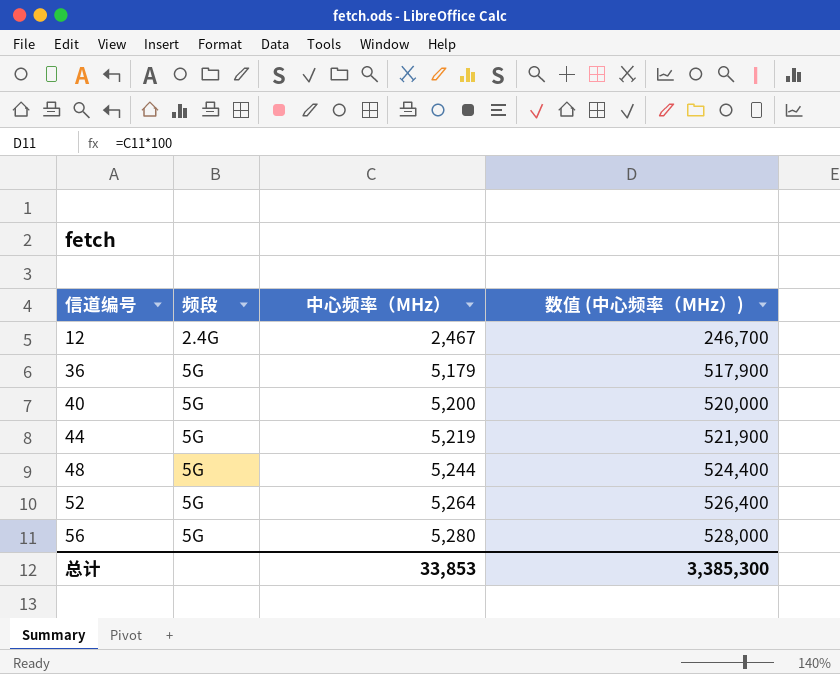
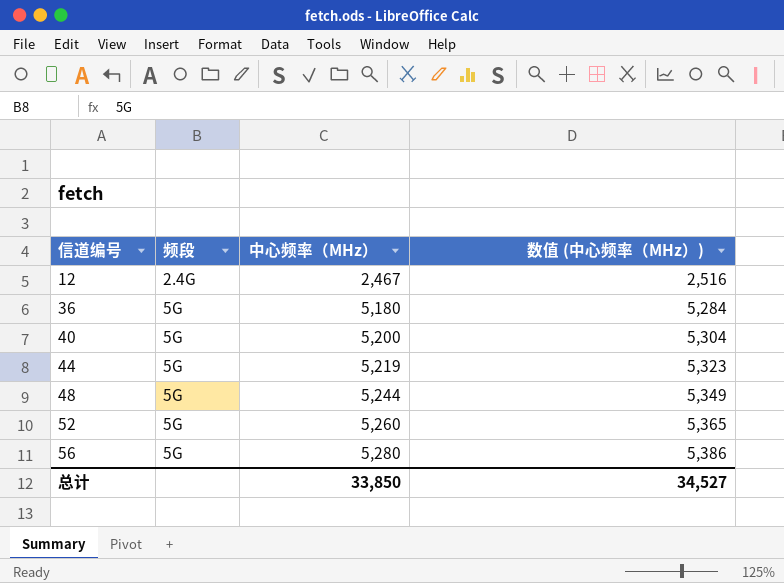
column 数值 (中心频率（MHz）) | formula: [中心频率（MHz）] * 100 -> [中心频率（MHz）] * 1.02
36 | 中心频率（MHz）: 5,179 -> 5,180
52 | 中心频率（MHz）: 5,264 -> 5,260
总计 | 中心频率（MHz）: 33,853 -> 33,850
总计 | 数值 (中心频率（MHz）): 3,385,300 -> 34,527

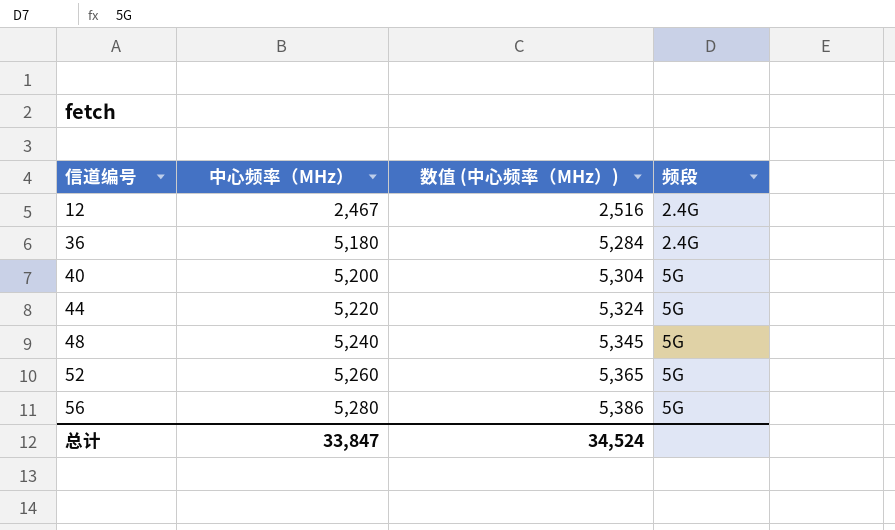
column 频段 | position: 2 -> 4
36 | 频段: 5G -> 2.4G
44 | 中心频率（MHz）: 5,219 -> 5,220
44 | 数值 (中心频率（MHz）): 5,323 -> 5,324
48 | 中心频率（MHz）: 5,244 -> 5,240
48 | 数值 (中心频率（MHz）): 5,349 -> 5,345
总计 | 中心频率（MHz）: 33,850 -> 33,847
总计 | 数值 (中心频率（MHz）): 34,527 -> 34,524

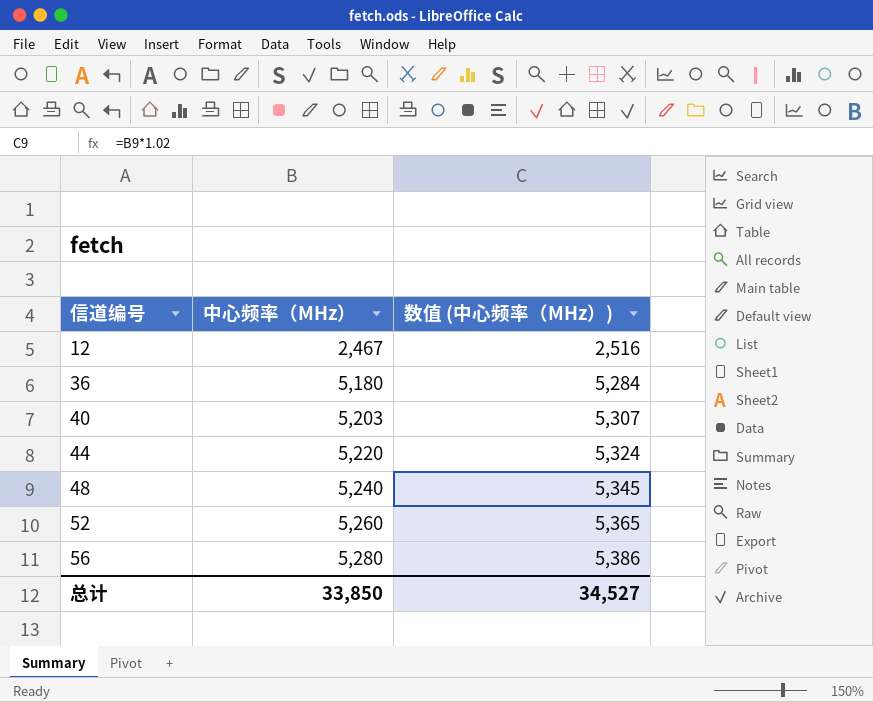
column 频段 | position: 4 -> none
40 | 中心频率（MHz）: 5,200 -> 5,203
40 | 数值 (中心频率（MHz）): 5,304 -> 5,307
总计 | 中心频率（MHz）: 33,847 -> 33,850
总计 | 数值 (中心频率（MHz）): 34,524 -> 34,527

